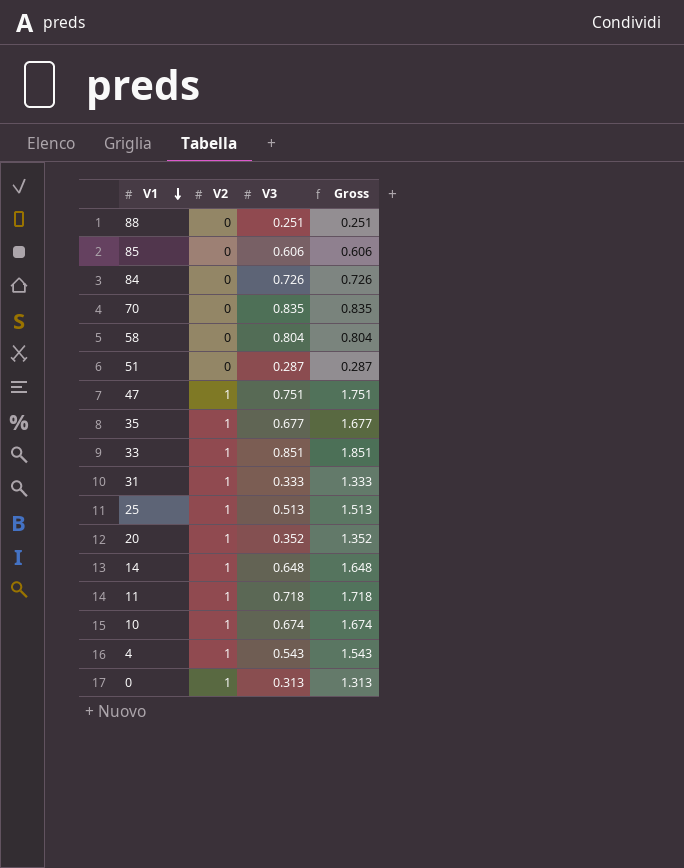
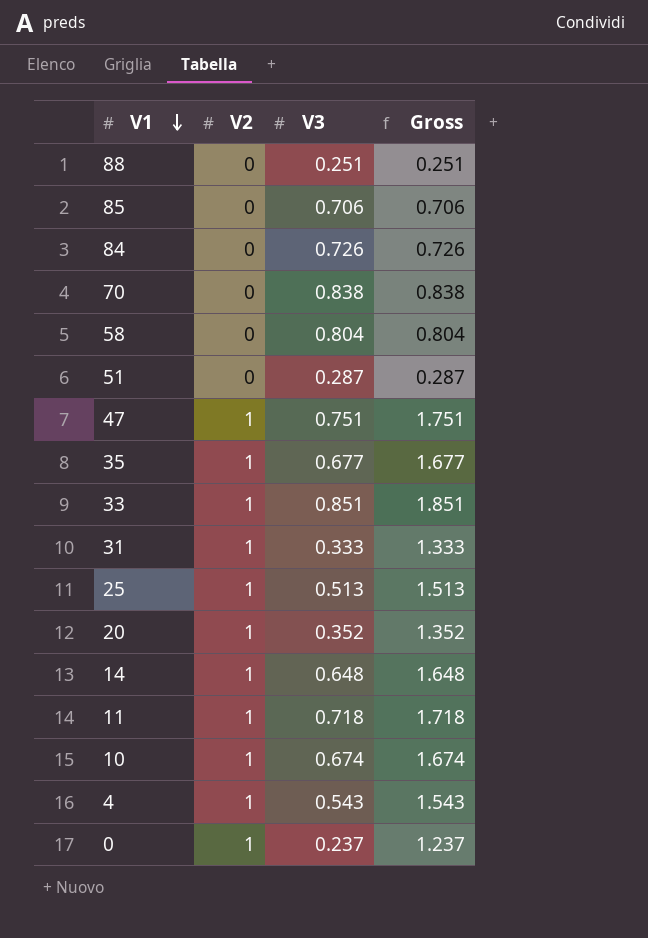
85 | V3: 0.606 -> 0.706
85 | Gross: 0.606 -> 0.706
70 | V3: 0.835 -> 0.838
70 | Gross: 0.835 -> 0.838
0 | V3: 0.313 -> 0.237
0 | Gross: 1.313 -> 1.237

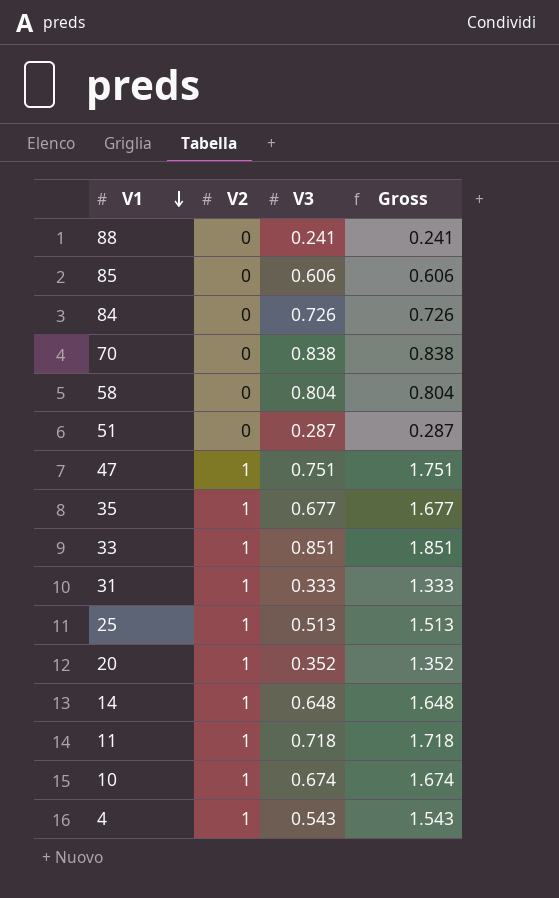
row 0: 1 | 0.237 | 1.237 -> none
88 | V3: 0.251 -> 0.241
88 | Gross: 0.251 -> 0.241
85 | V3: 0.706 -> 0.606
85 | Gross: 0.706 -> 0.606

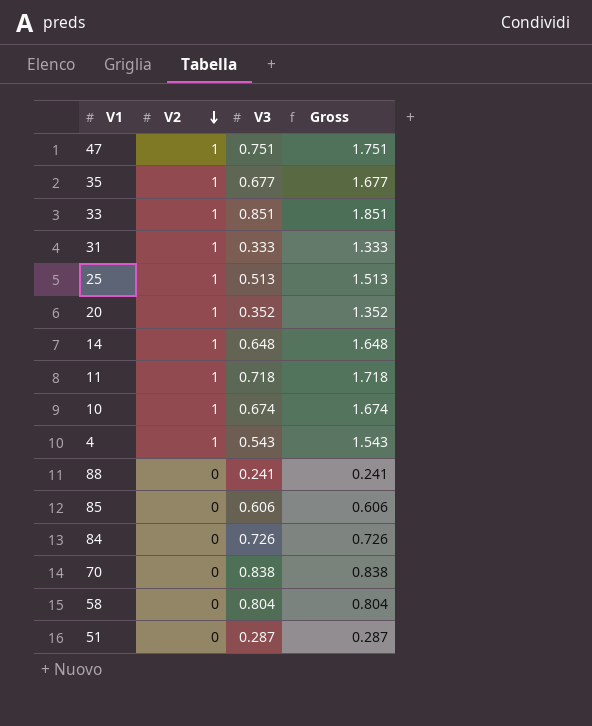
row order: V1 descending -> V2 descending

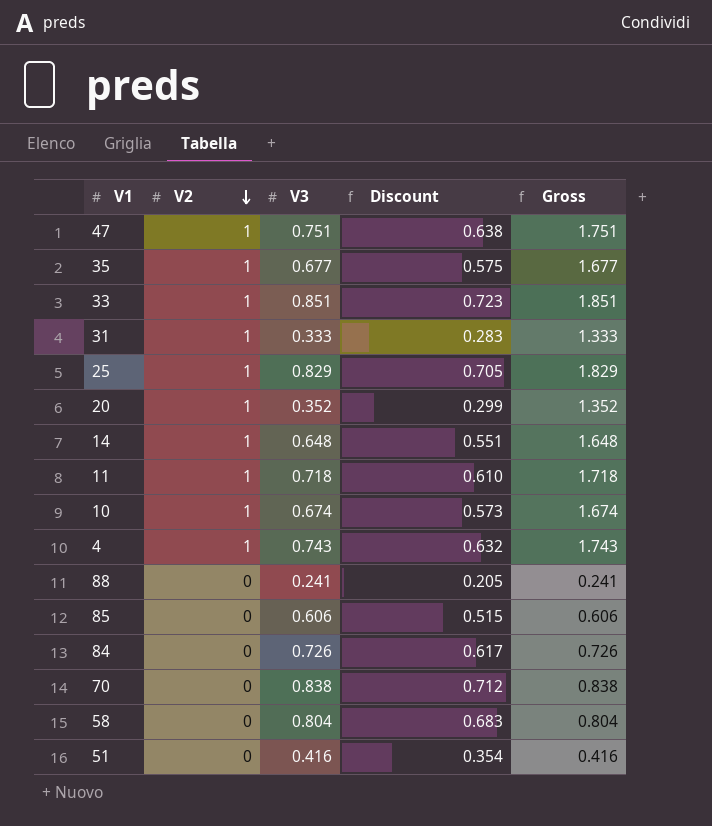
column Discount | formula: none -> [V3] * 0.85
25 | V3: 0.513 -> 0.829
25 | Gross: 1.513 -> 1.829
4 | V3: 0.543 -> 0.743
4 | Gross: 1.543 -> 1.743
51 | V3: 0.287 -> 0.416
51 | Gross: 0.287 -> 0.416

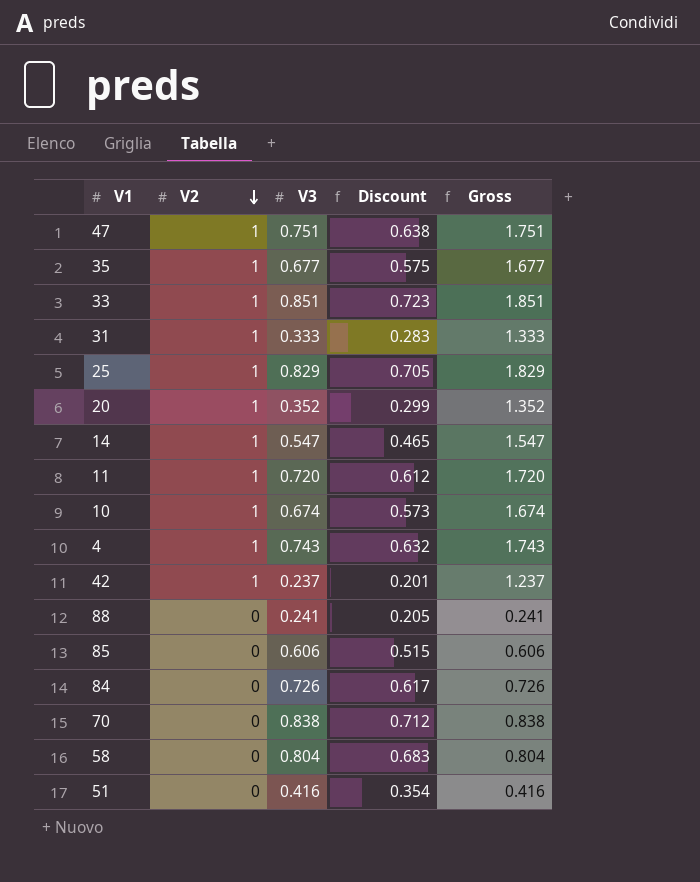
14 | V3: 0.648 -> 0.547
14 | Discount: 0.551 -> 0.465
14 | Gross: 1.648 -> 1.547
11 | V3: 0.718 -> 0.720
11 | Discount: 0.610 -> 0.612
11 | Gross: 1.718 -> 1.720
row 42: none -> 1 | 0.237 | 0.201 | 1.237

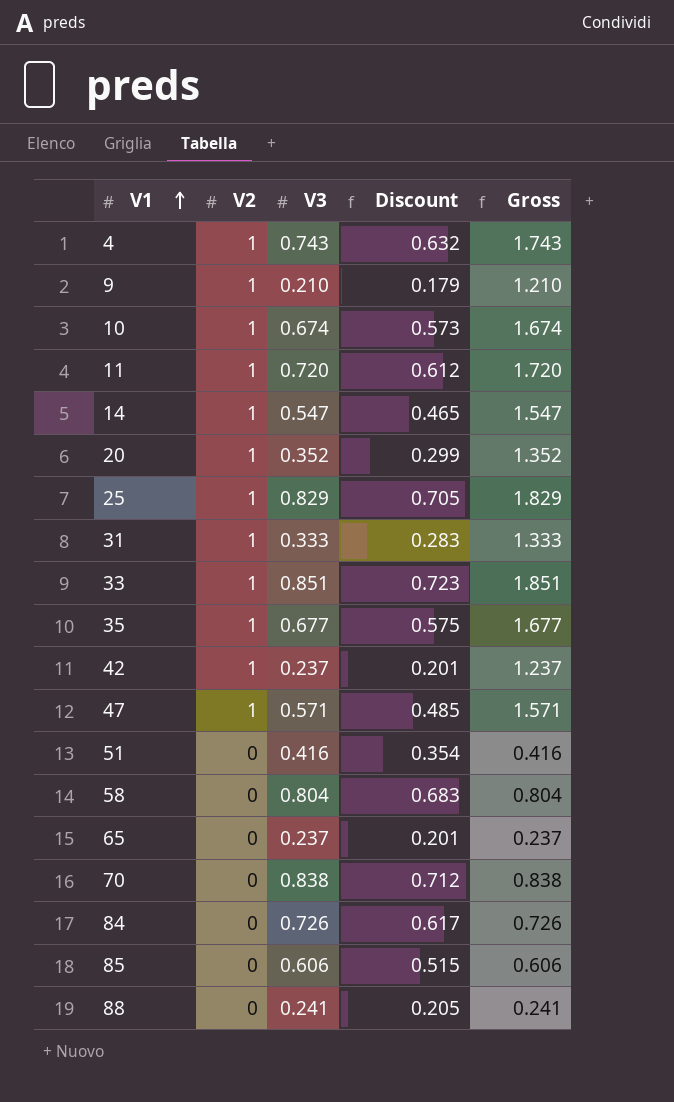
row order: V2 descending -> V1 ascending
row 9: none -> 1 | 0.210 | 0.179 | 1.210
47 | V3: 0.751 -> 0.571
47 | Discount: 0.638 -> 0.485
47 | Gross: 1.751 -> 1.571
row 65: none -> 0 | 0.237 | 0.201 | 0.237

